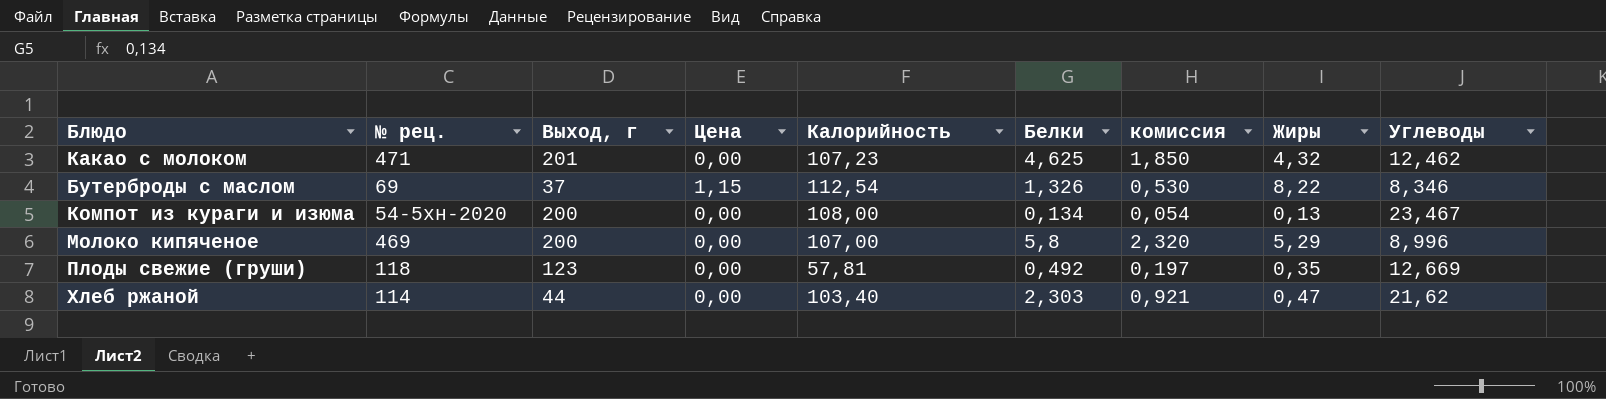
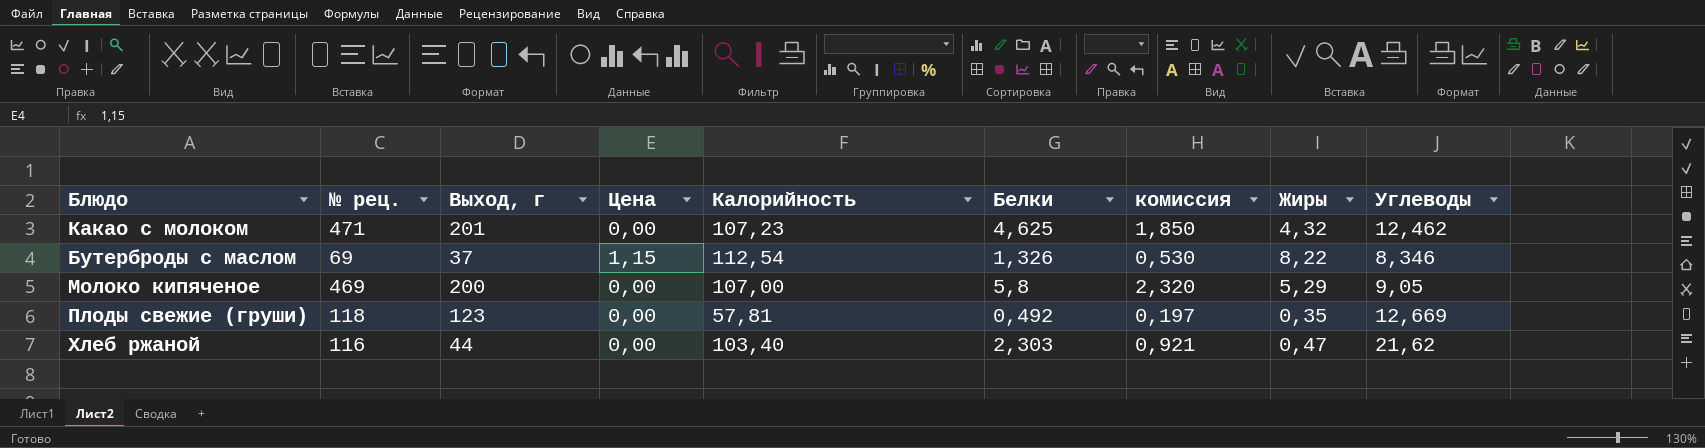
row Компот из кураги и изюма: 54-5хн-2020 | 200 | 0,00 | 108,00 | 0,134 | 0,054 | 0,13 | 23,467 -> none
Молоко кипяченое | Углеводы: 8,996 -> 9,05
Хлеб ржаной | № рец.: 114 -> 116

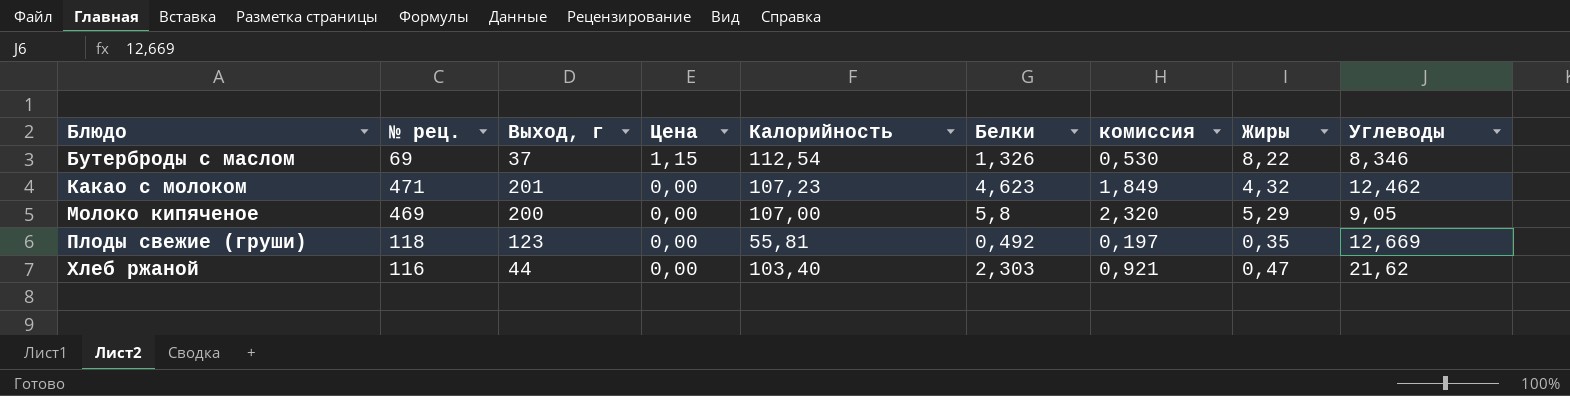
row order: none -> Блюдо ascending
Какао с молоком | Белки: 4,625 -> 4,623
Какао с молоком | комиссия: 1,850 -> 1,849
Плоды свежие (груши) | Калорийность: 57,81 -> 55,81

